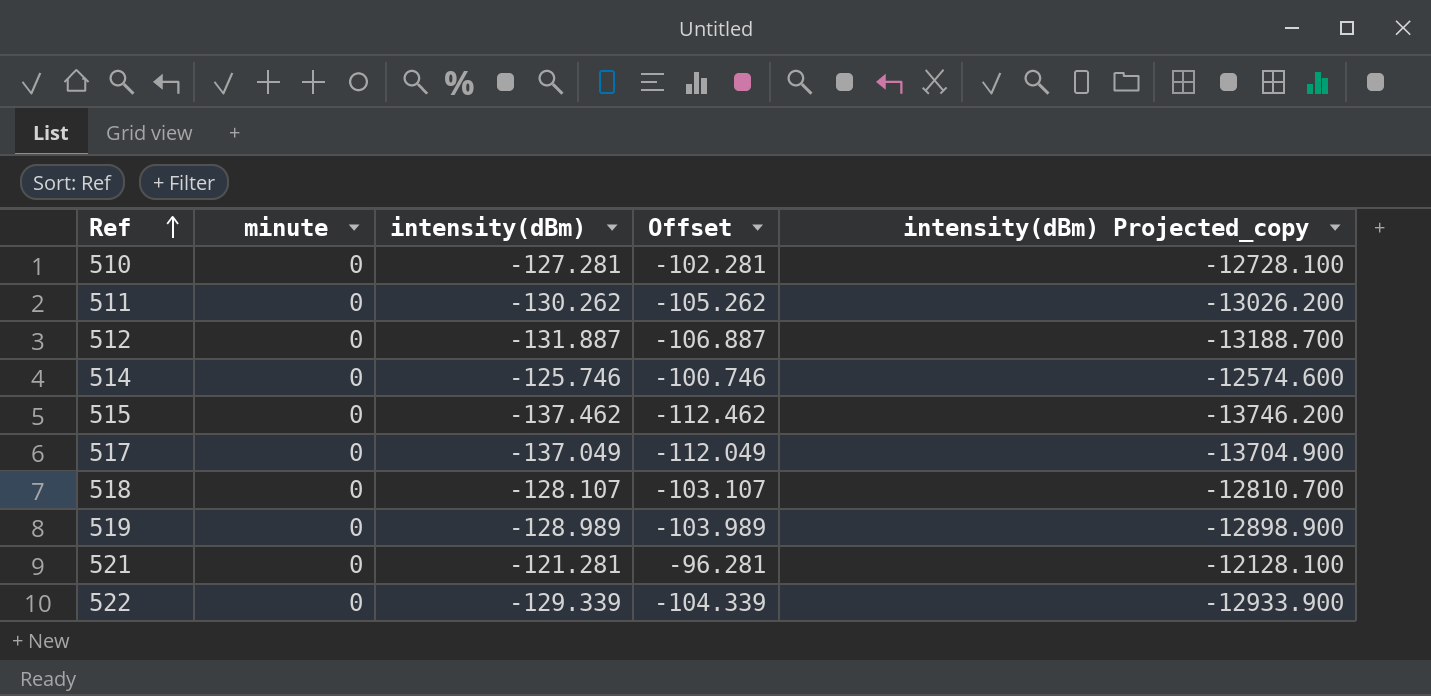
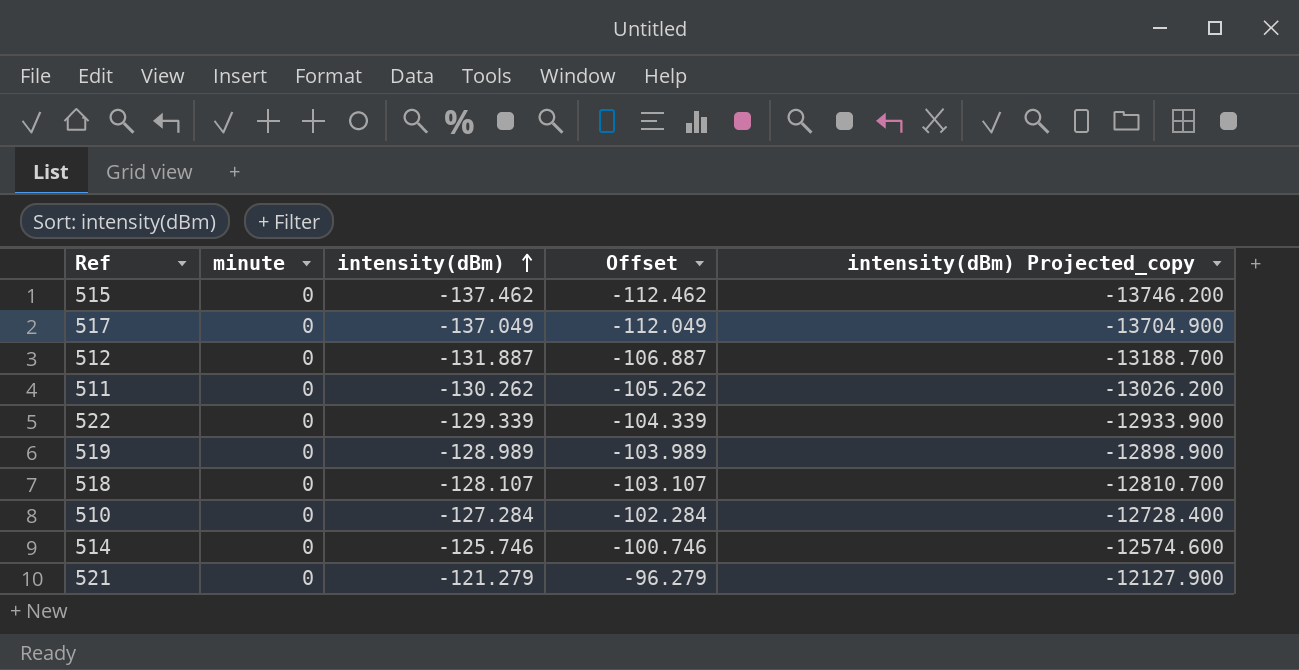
row order: Ref ascending -> intensity(dBm) ascending
510 | intensity(dBm): -127.281 -> -127.284
510 | Offset: -102.281 -> -102.284
510 | intensity(dBm) Projected_copy: -12728.100 -> -12728.400
521 | intensity(dBm): -121.281 -> -121.279
521 | Offset: -96.281 -> -96.279
521 | intensity(dBm) Projected_copy: -12128.100 -> -12127.900

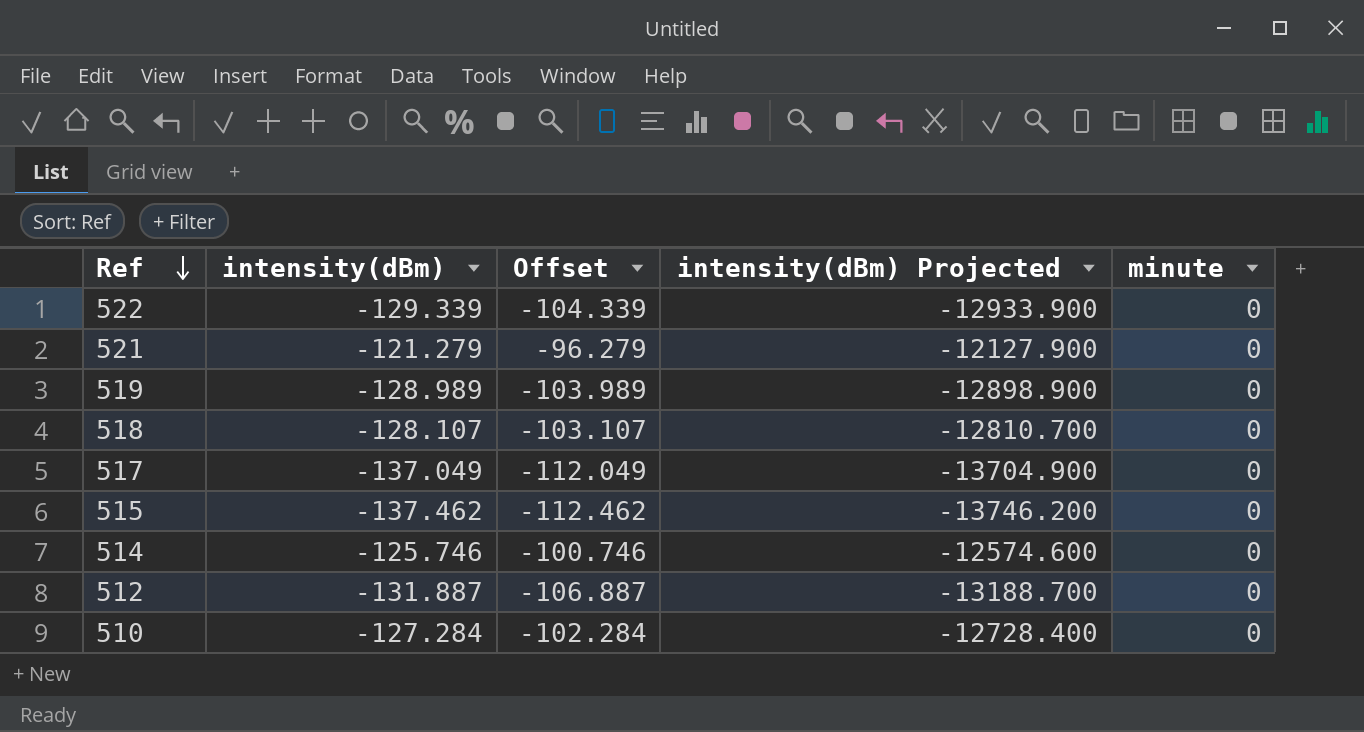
row order: intensity(dBm) ascending -> Ref descending
column name: intensity(dBm) Projected_copy -> intensity(dBm) Projected
column minute | position: 2 -> 5
row 511: 0 | -130.262 | -105.262 | -13026.200 -> none

